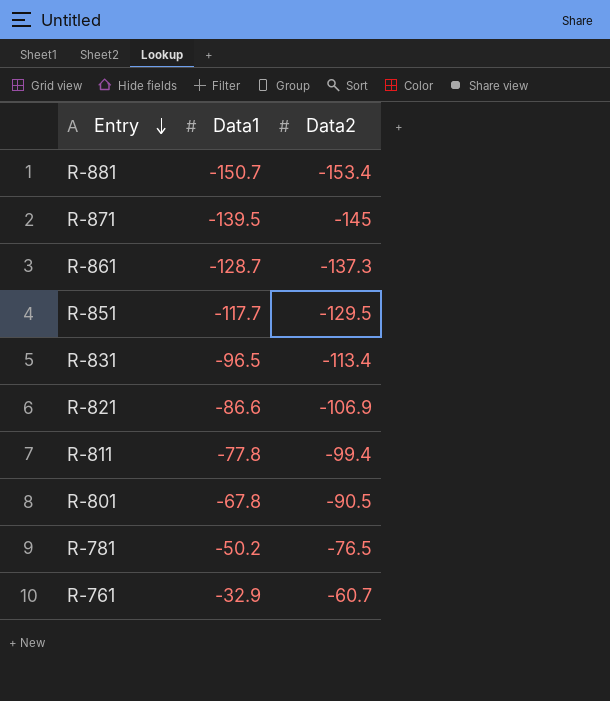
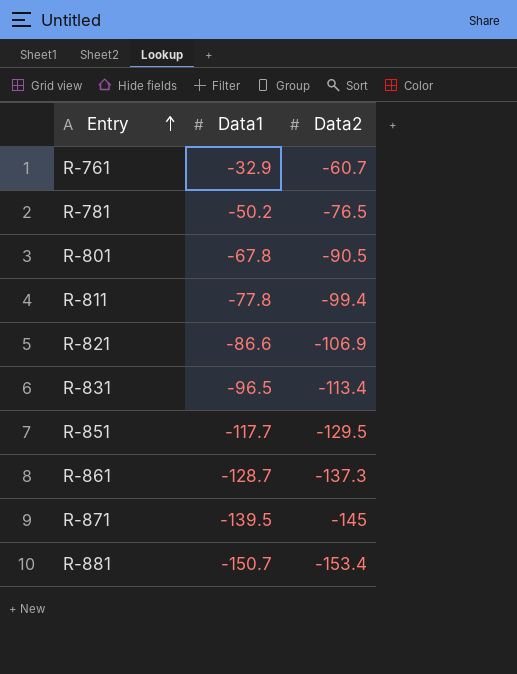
row order: Entry descending -> Entry ascending

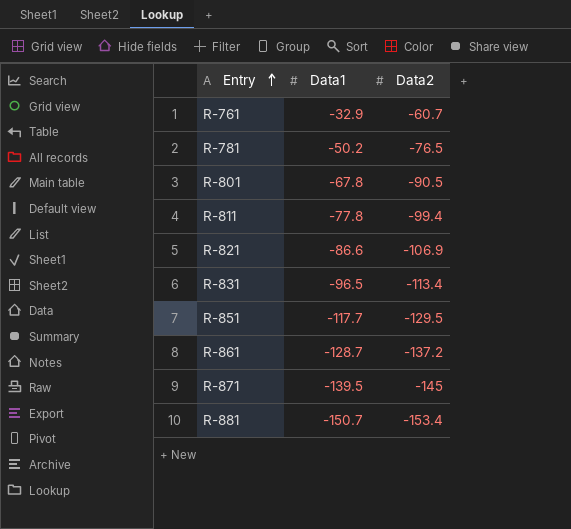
R-861 | Data2: -137.3 -> -137.2

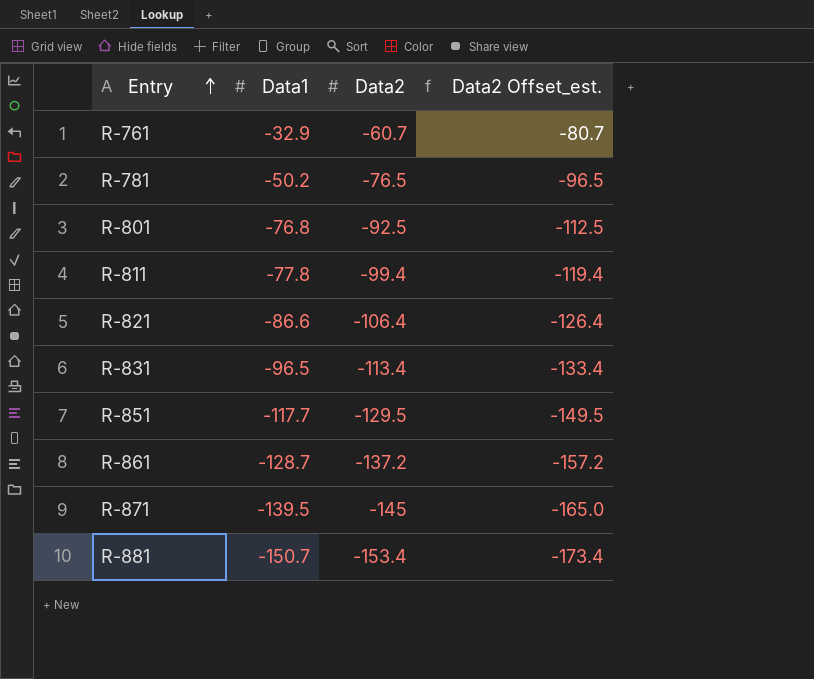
column Data2 Offset_est. | formula: none -> [Data2] - 20
R-801 | Data1: -67.8 -> -76.8
R-801 | Data2: -90.5 -> -92.5
R-821 | Data2: -106.9 -> -106.4

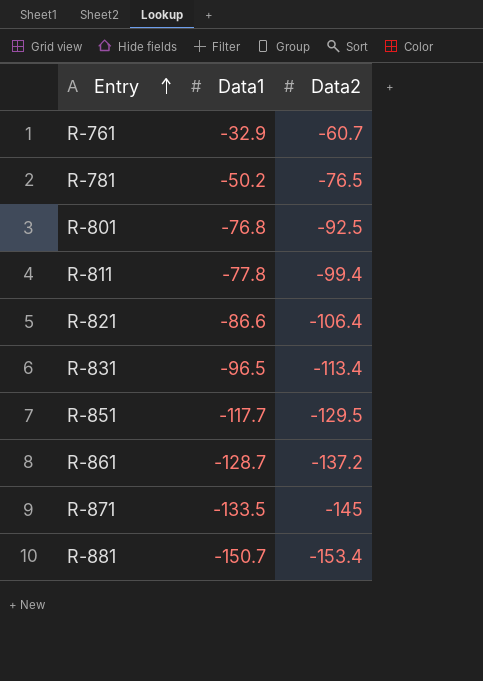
column Data2 Offset_est. | formula: [Data2] - 20 -> none
R-871 | Data1: -139.5 -> -133.5

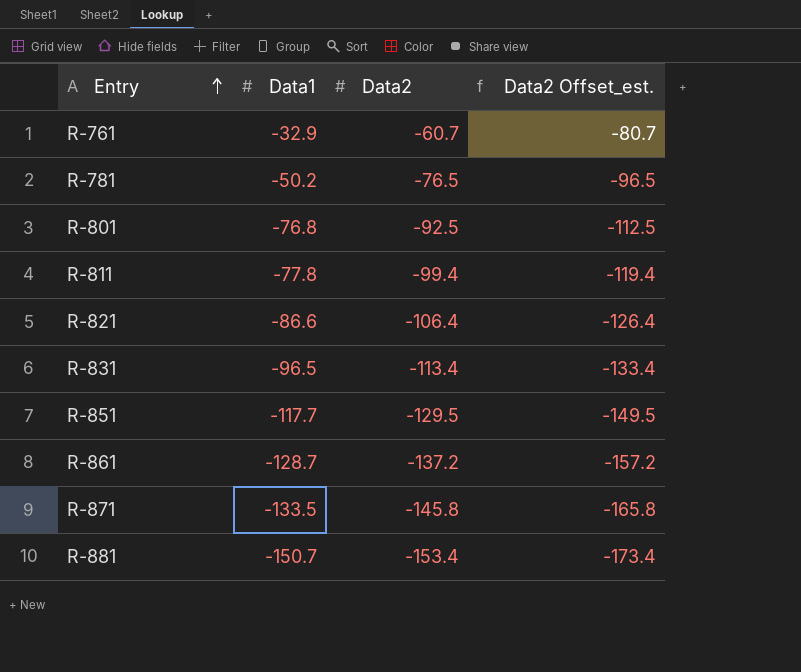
column Data2 Offset_est. | formula: none -> [Data2] - 20
R-871 | Data2: -145 -> -145.8

